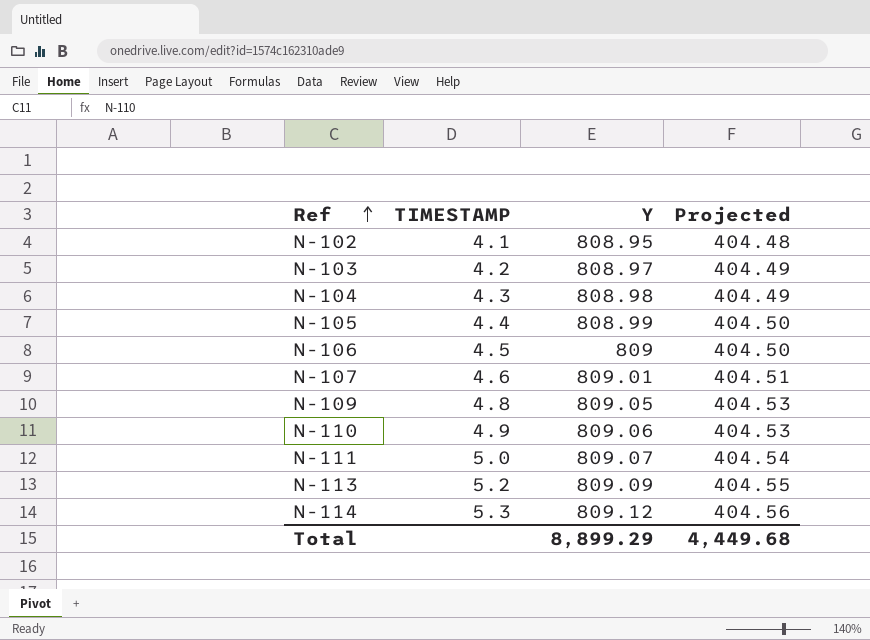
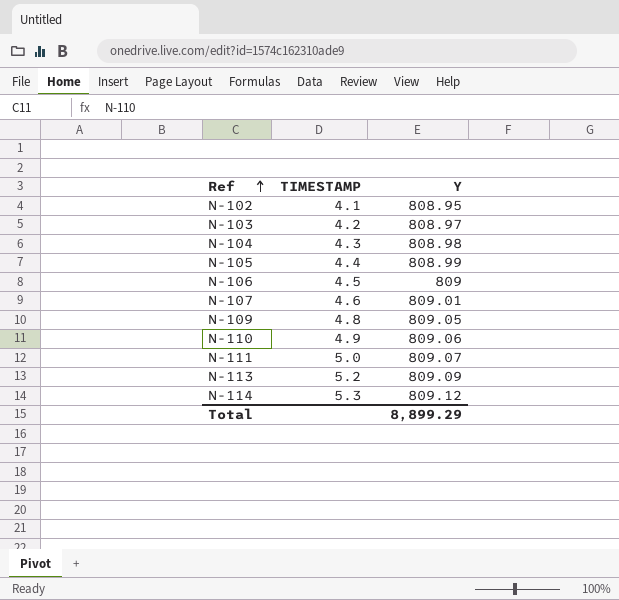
column Projected | formula: [Y] * 0.5 -> none

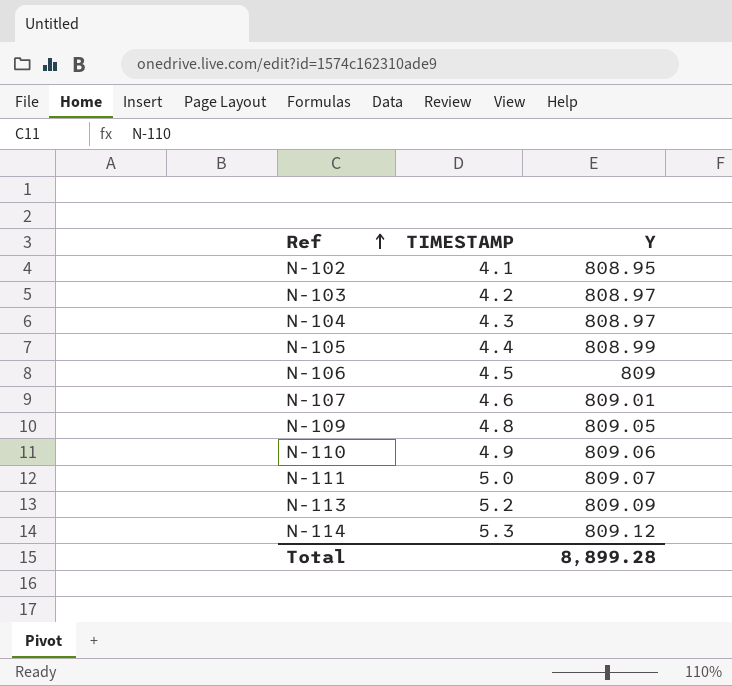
N-104 | Y: 808.98 -> 808.97
Total | Y: 8,899.29 -> 8,899.28

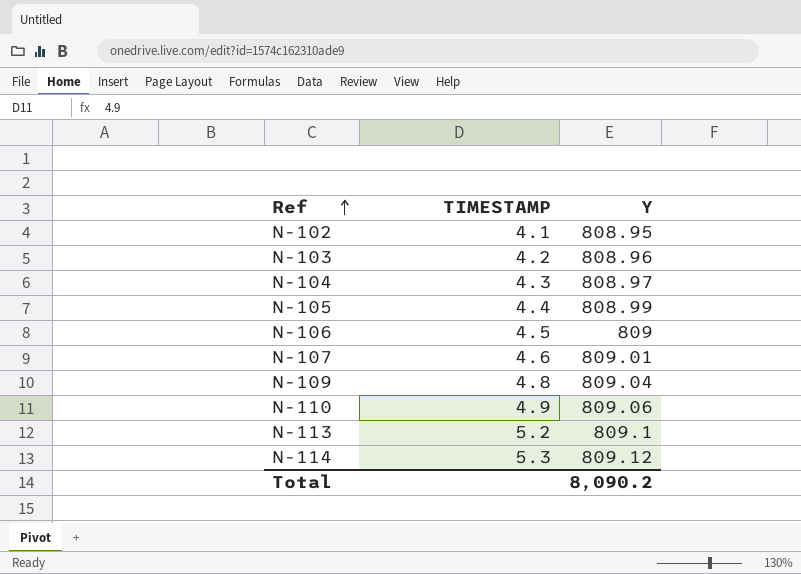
row N-111: 5.0 | 809.07 -> none
N-103 | Y: 808.97 -> 808.96
N-109 | Y: 809.05 -> 809.04
N-113 | Y: 809.09 -> 809.1
Total | Y: 8,899.28 -> 8,090.2

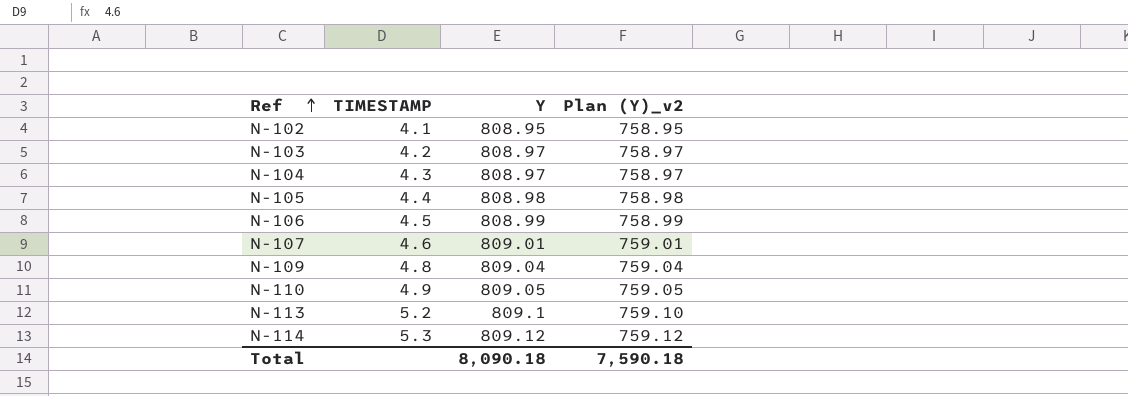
column Plan (Y)_v2 | formula: none -> [Y] - 50
N-103 | Y: 808.96 -> 808.97
N-105 | Y: 808.99 -> 808.98
N-106 | Y: 809 -> 808.99
N-110 | Y: 809.06 -> 809.05
Total | Y: 8,090.2 -> 8,090.18

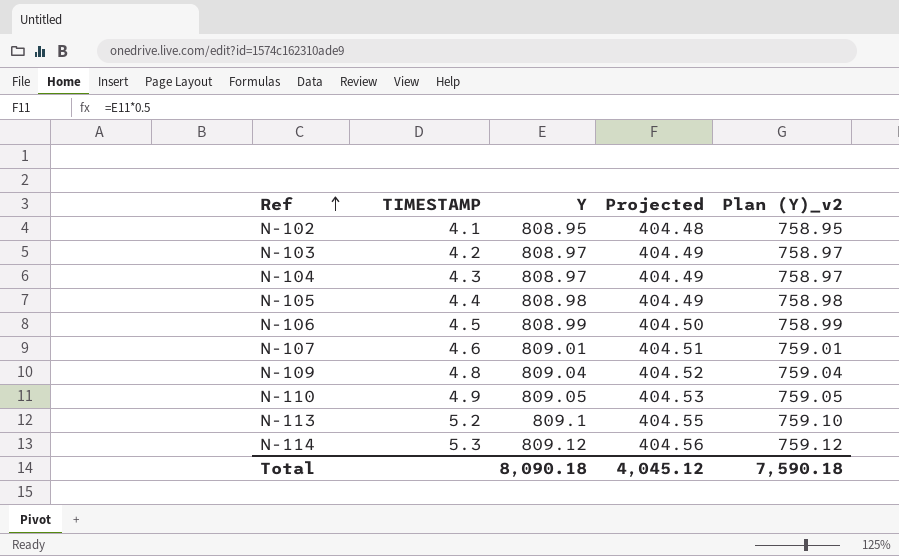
column Projected | formula: none -> [Y] * 0.5

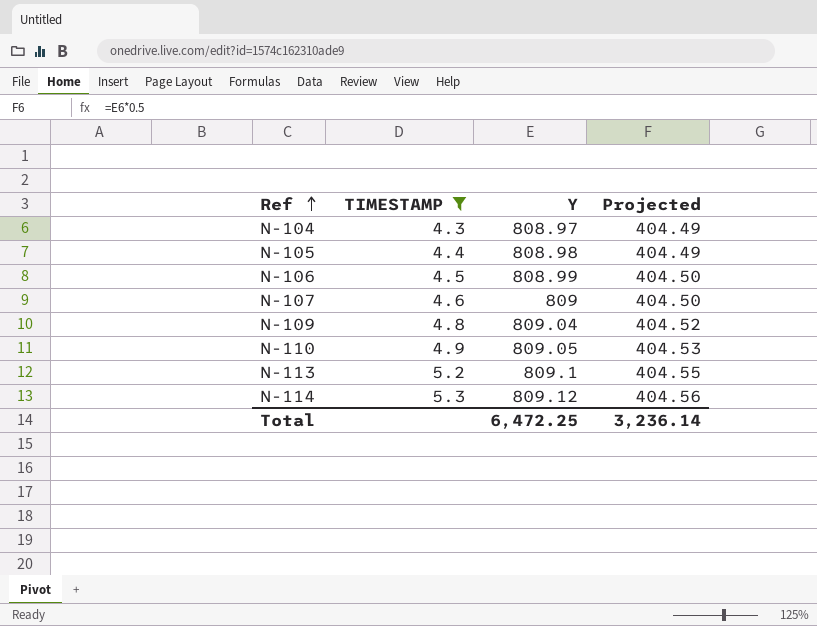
filter: none -> TIMESTAMP >= 4.3
column Plan (Y)_v2 | formula: [Y] - 50 -> none
N-107 | Y: 809.01 -> 809
N-107 | Projected: 404.51 -> 404.50
Total | Y: 8,090.18 -> 6,472.25
Total | Projected: 4,045.12 -> 3,236.14

